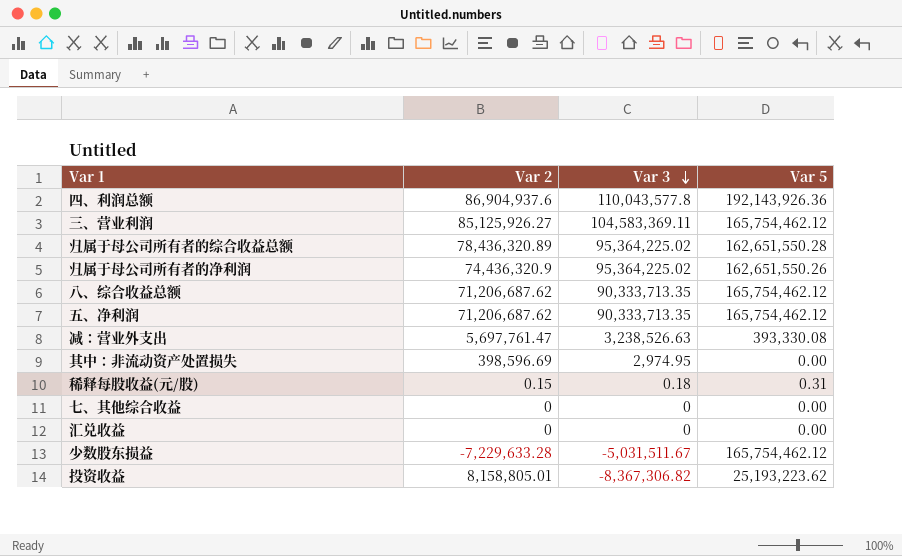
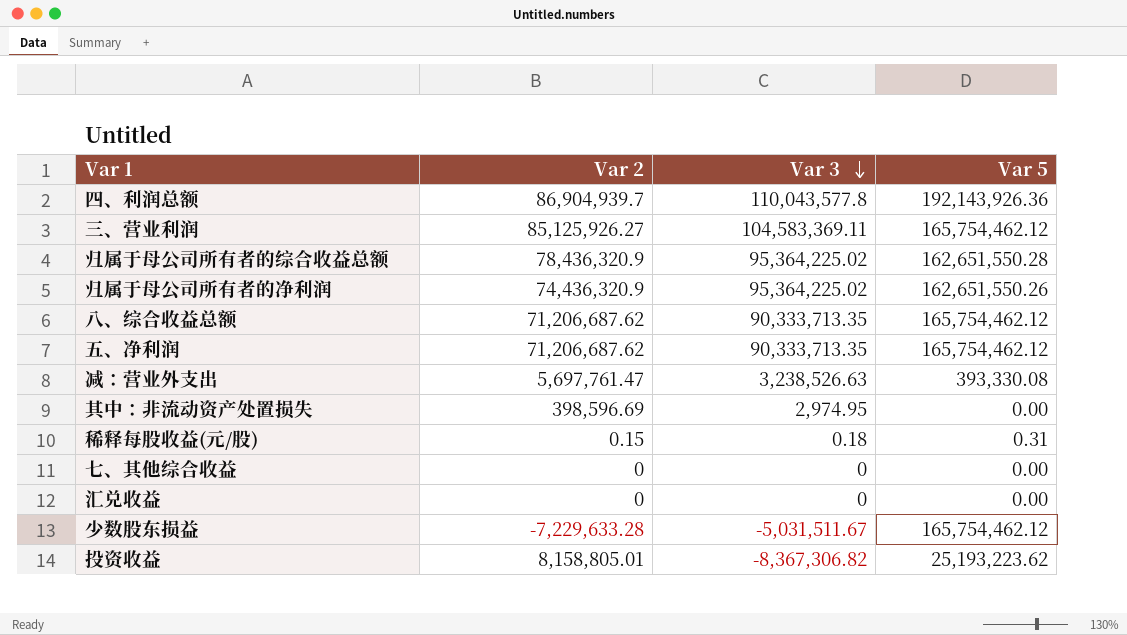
四、利润总额 | Var 2: 86,904,937.6 -> 86,904,939.7
归属于母公司所有者的综合收益总额 | Var 2: 78,436,320.89 -> 78,436,320.9

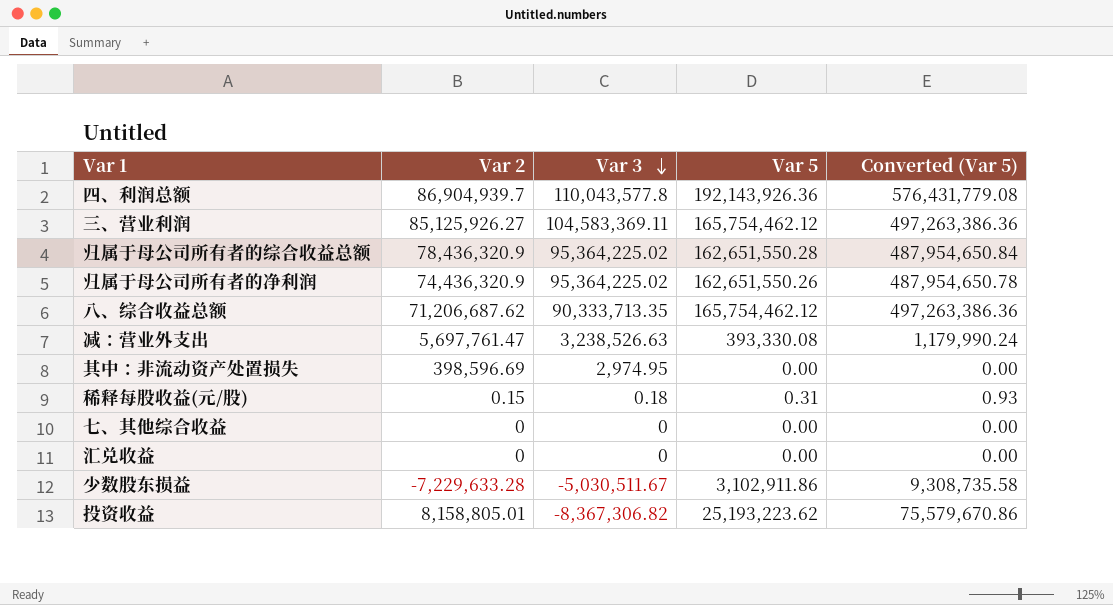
column Converted (Var 5) | formula: none -> [Var 5] * 3
row 五、净利润: 71,206,687.62 | 90,333,713.35 | 165,754,462.12 -> none
少数股东损益 | Var 3: -5,031,511.67 -> -5,030,511.67
少数股东损益 | Var 5: 165,754,462.12 -> 3,102,911.86

